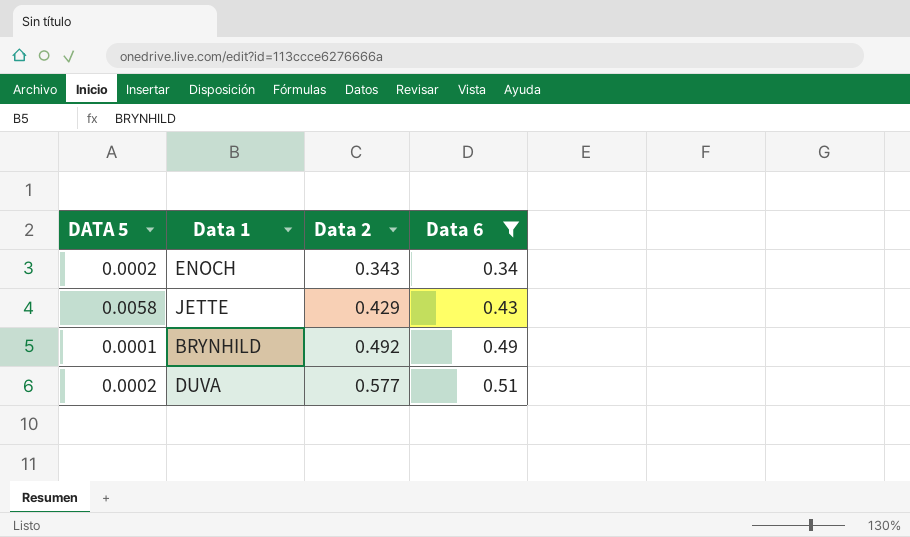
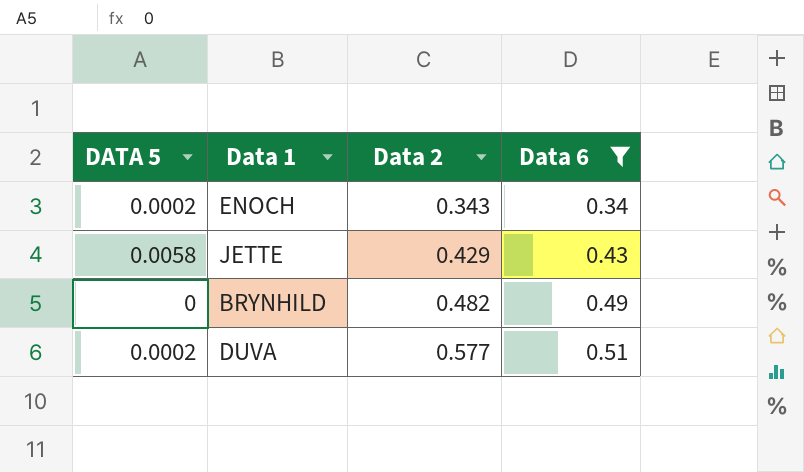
BRYNHILD | DATA 5: 0.0001 -> 0
BRYNHILD | Data 2: 0.492 -> 0.482

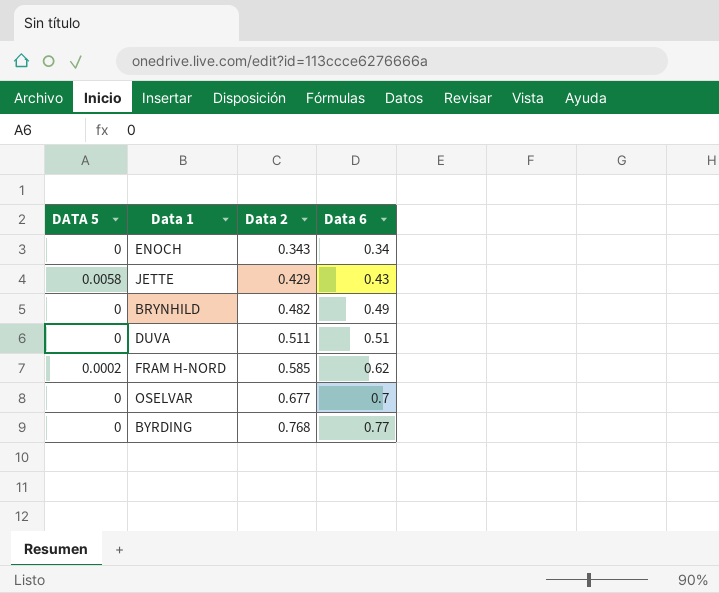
filter: Data 6 <= 0.51 -> none
ENOCH | DATA 5: 0.0002 -> 0
DUVA | DATA 5: 0.0002 -> 0
DUVA | Data 2: 0.577 -> 0.511

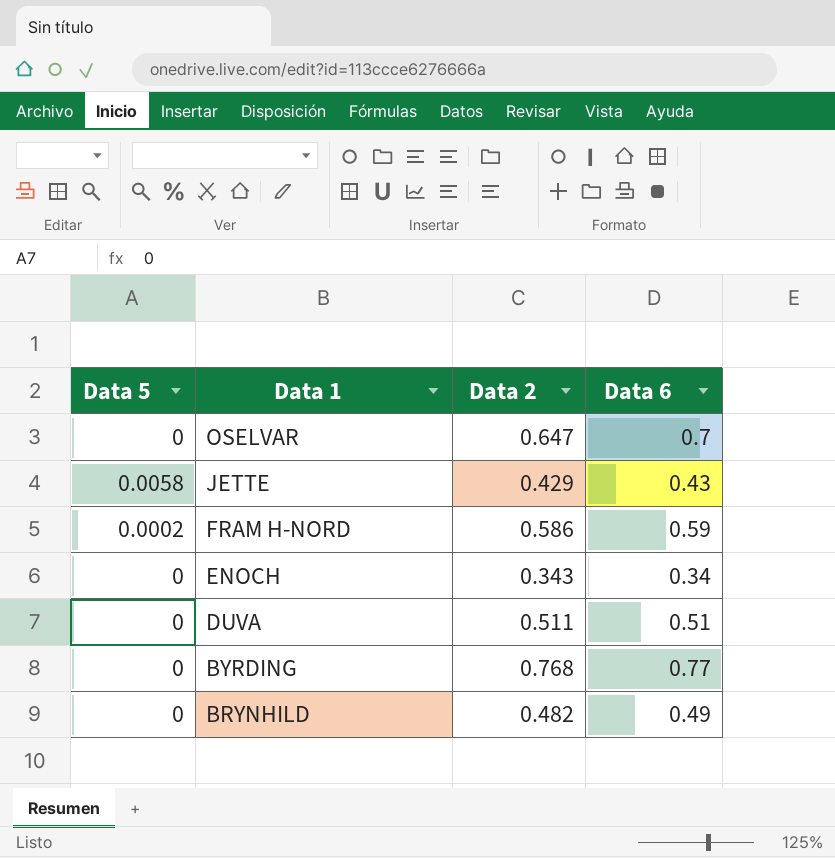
row order: Data 2 ascending -> Data 1 descending
column name: DATA 5 -> Data 5
OSELVAR | Data 2: 0.677 -> 0.647
FRAM H-NORD | Data 2: 0.585 -> 0.586
FRAM H-NORD | Data 6: 0.62 -> 0.59

